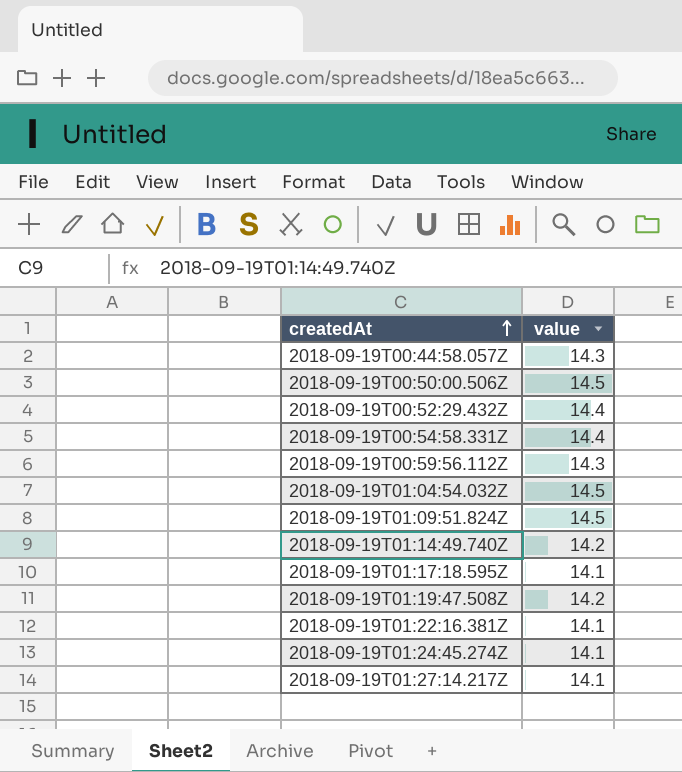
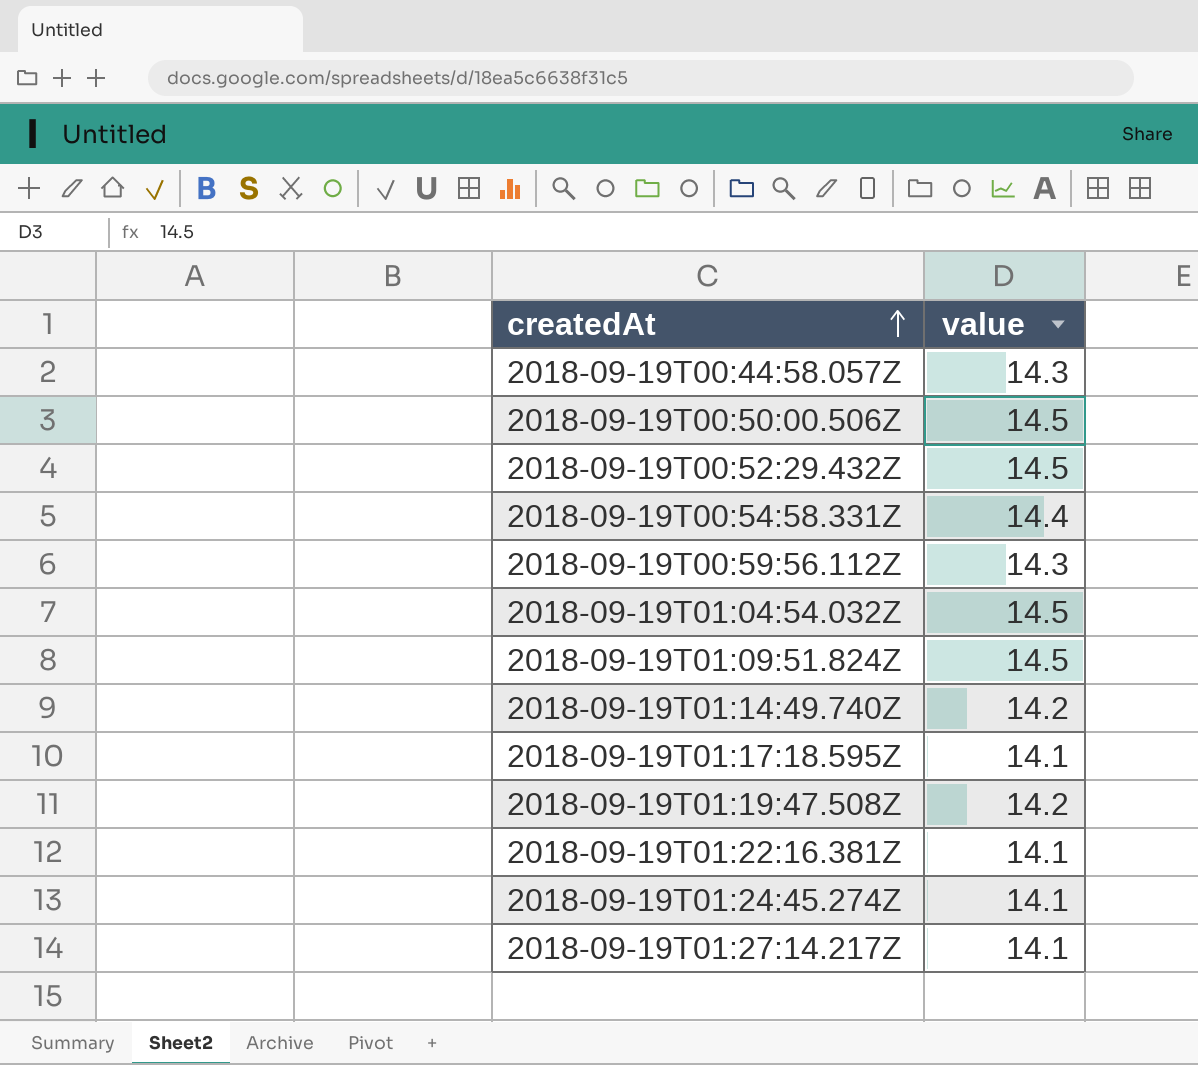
2018-09-19T00:52:29.432Z | value: 14.4 -> 14.5

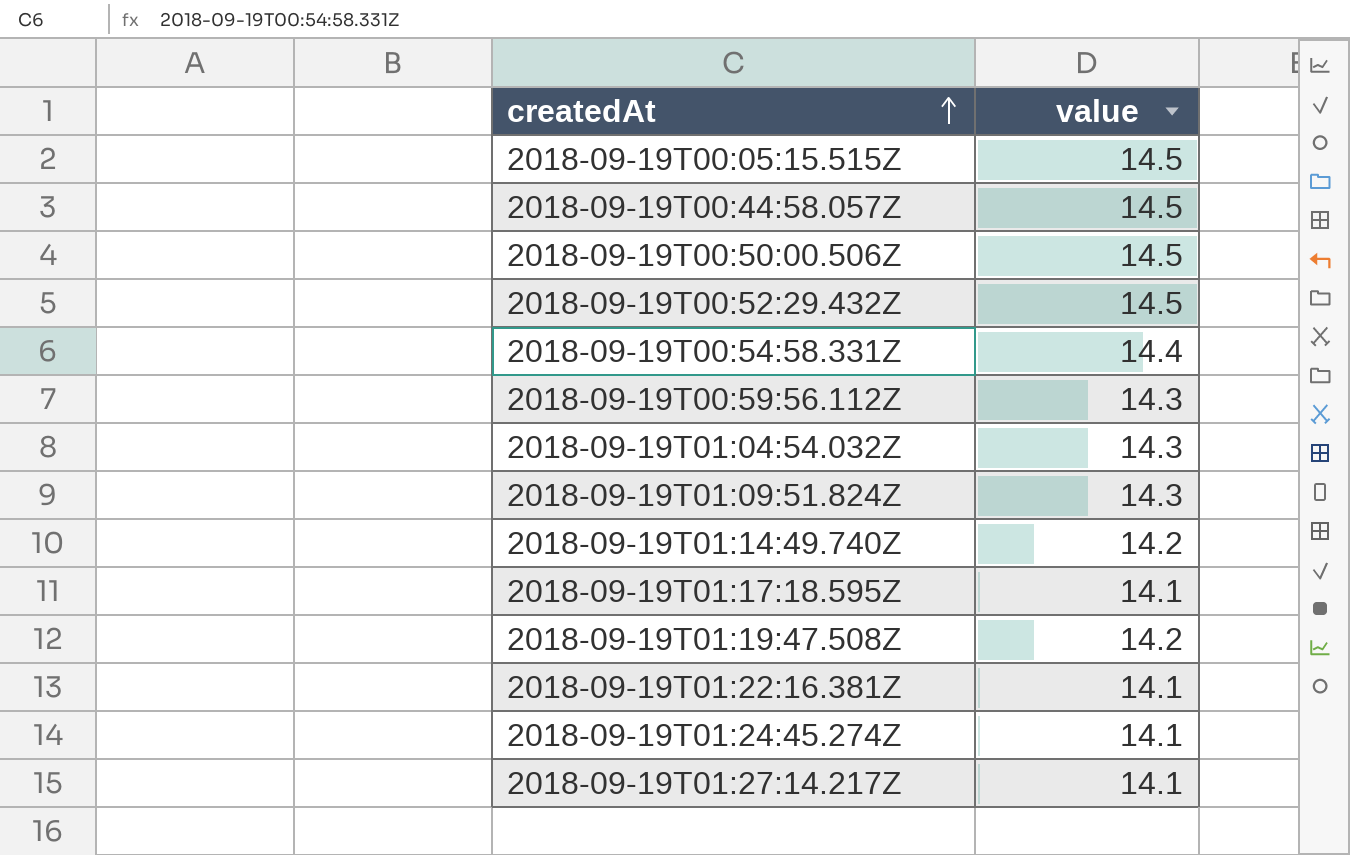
row 2018-09-19T00:05:15.515Z: none -> 14.5
2018-09-19T00:44:58.057Z | value: 14.3 -> 14.5
2018-09-19T01:04:54.032Z | value: 14.5 -> 14.3
2018-09-19T01:09:51.824Z | value: 14.5 -> 14.3

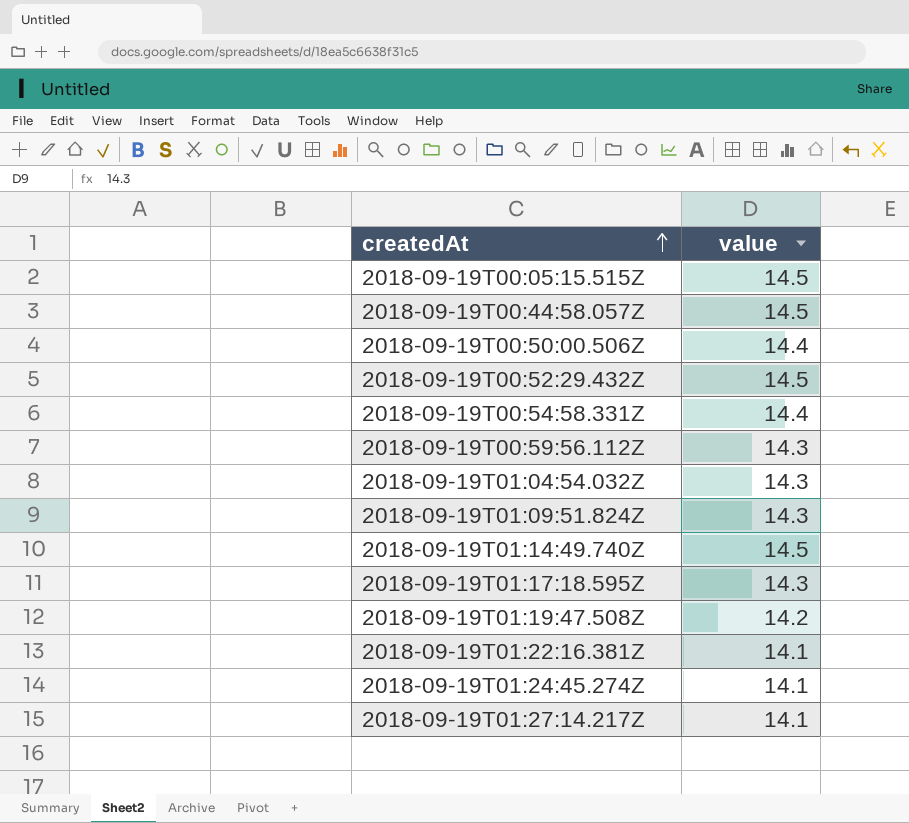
2018-09-19T00:50:00.506Z | value: 14.5 -> 14.4
2018-09-19T01:14:49.740Z | value: 14.2 -> 14.5
2018-09-19T01:17:18.595Z | value: 14.1 -> 14.3

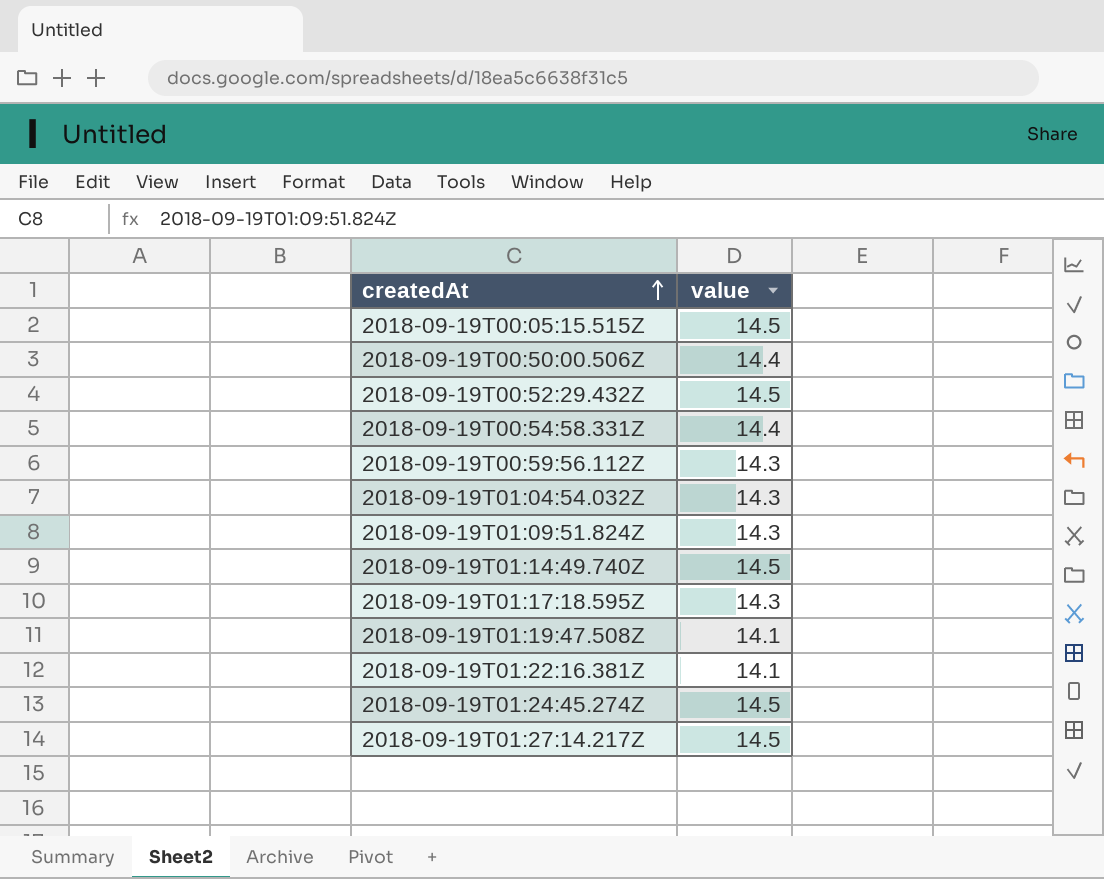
row 2018-09-19T00:44:58.057Z: 14.5 -> none
2018-09-19T01:19:47.508Z | value: 14.2 -> 14.1
2018-09-19T01:24:45.274Z | value: 14.1 -> 14.5
2018-09-19T01:27:14.217Z | value: 14.1 -> 14.5

